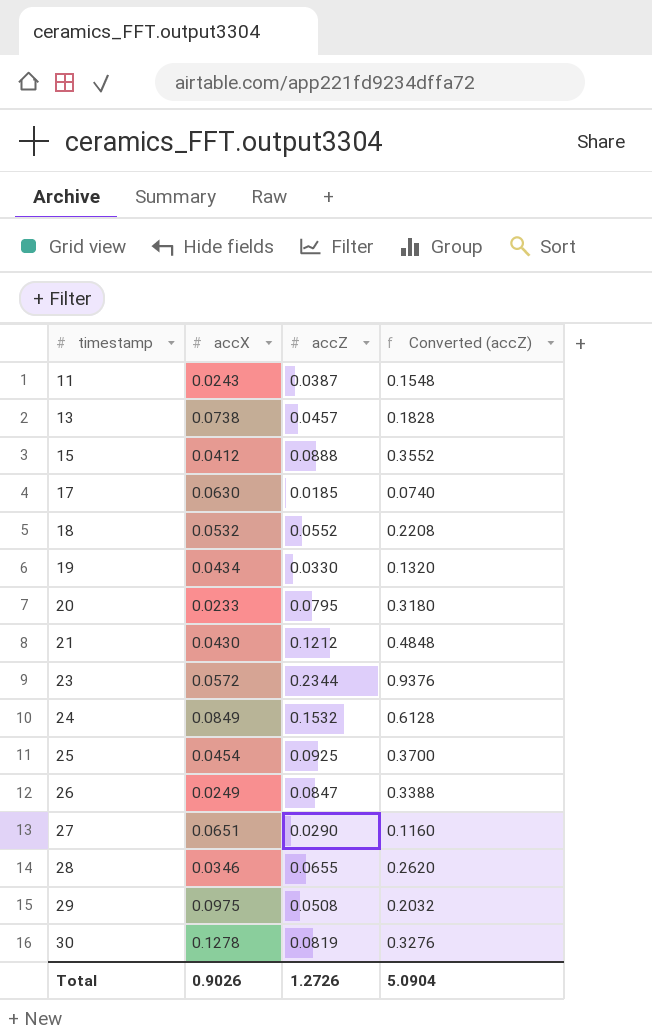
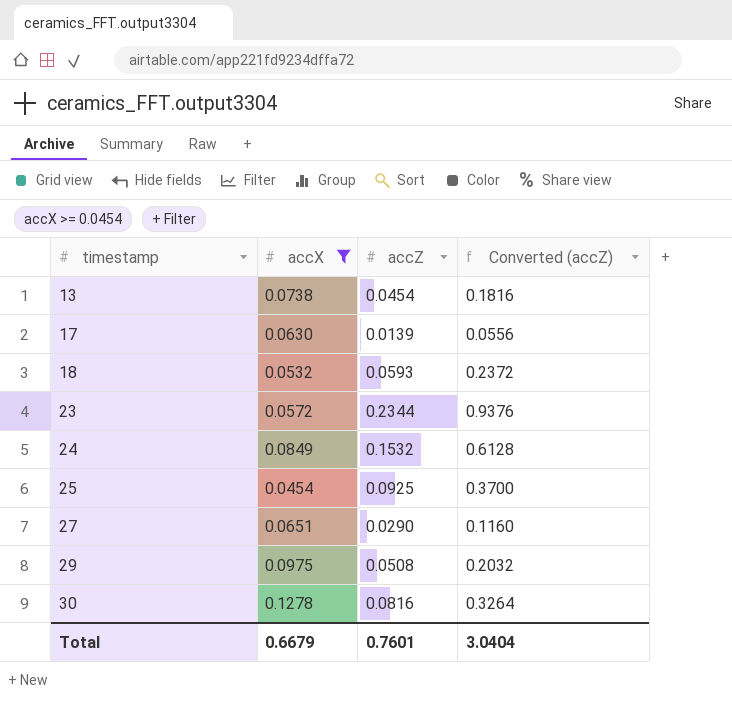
filter: none -> accX >= 0.0454
13 | accZ: 0.0457 -> 0.0454
13 | Converted (accZ): 0.1828 -> 0.1816
17 | accZ: 0.0185 -> 0.0139
17 | Converted (accZ): 0.0740 -> 0.0556
18 | accZ: 0.0552 -> 0.0593
18 | Converted (accZ): 0.2208 -> 0.2372
30 | accZ: 0.0819 -> 0.0816
30 | Converted (accZ): 0.3276 -> 0.3264
Total | accX: 0.9026 -> 0.6679
Total | accZ: 1.2726 -> 0.7601
Total | Converted (accZ): 5.0904 -> 3.0404

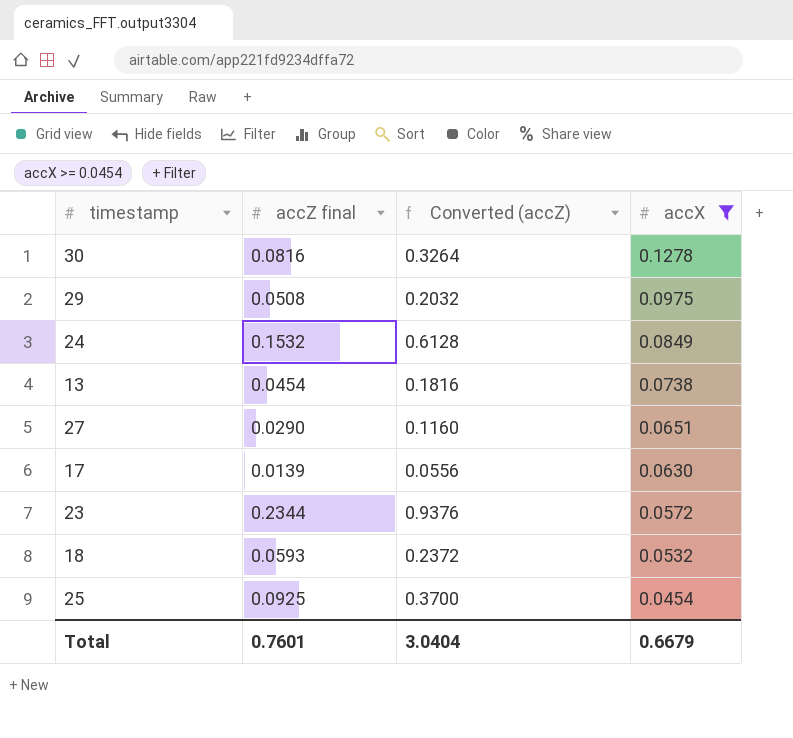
row order: timestamp ascending -> accX descending
column name: accZ -> accZ final
column accX | position: 2 -> 4

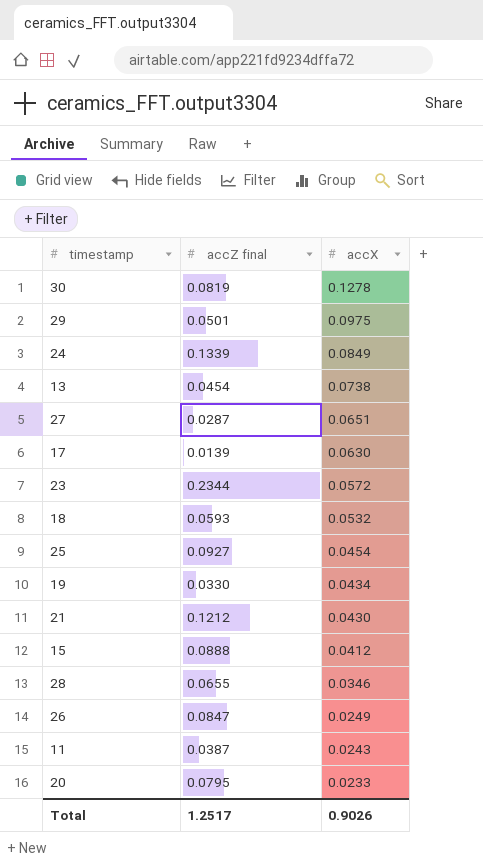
filter: accX >= 0.0454 -> none
column Converted (accZ) | formula: [accZ final] * 4 -> none
30 | accZ final: 0.0816 -> 0.0819
29 | accZ final: 0.0508 -> 0.0501
24 | accZ final: 0.1532 -> 0.1339
27 | accZ final: 0.0290 -> 0.0287
25 | accZ final: 0.0925 -> 0.0927
Total | accZ final: 0.7601 -> 1.2517
Total | accX: 0.6679 -> 0.9026

